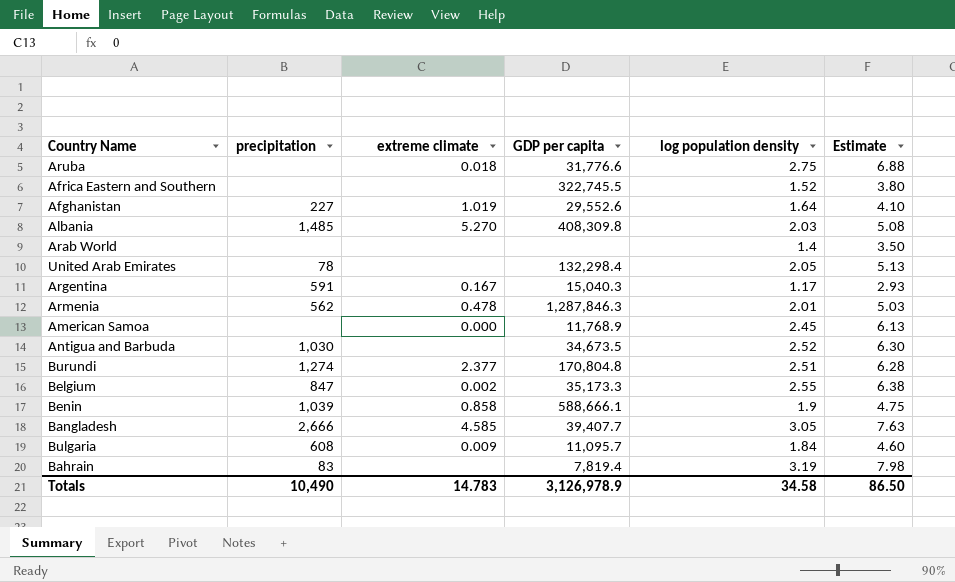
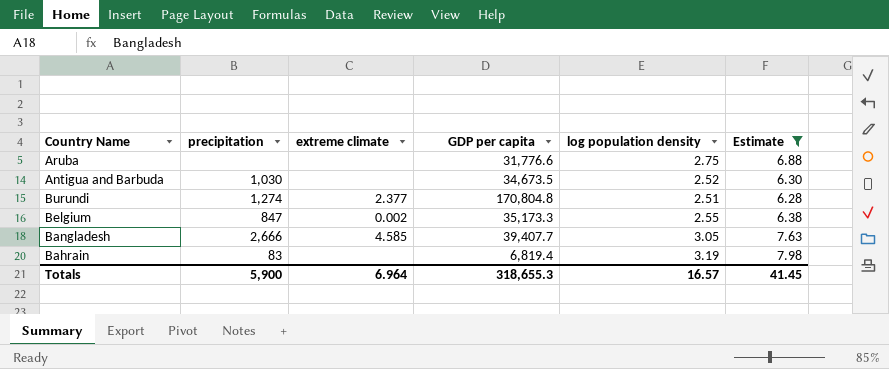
filter: none -> Estimate >= 6.28
Aruba | extreme climate: 0.018 -> none
Bahrain | GDP per capita: 7,819.4 -> 6,819.4
Totals | precipitation: 10,490 -> 5,900
Totals | extreme climate: 14.783 -> 6.964
Totals | GDP per capita: 3,126,978.9 -> 318,655.3
Totals | log population density: 34.58 -> 16.57
Totals | Estimate: 86.50 -> 41.45

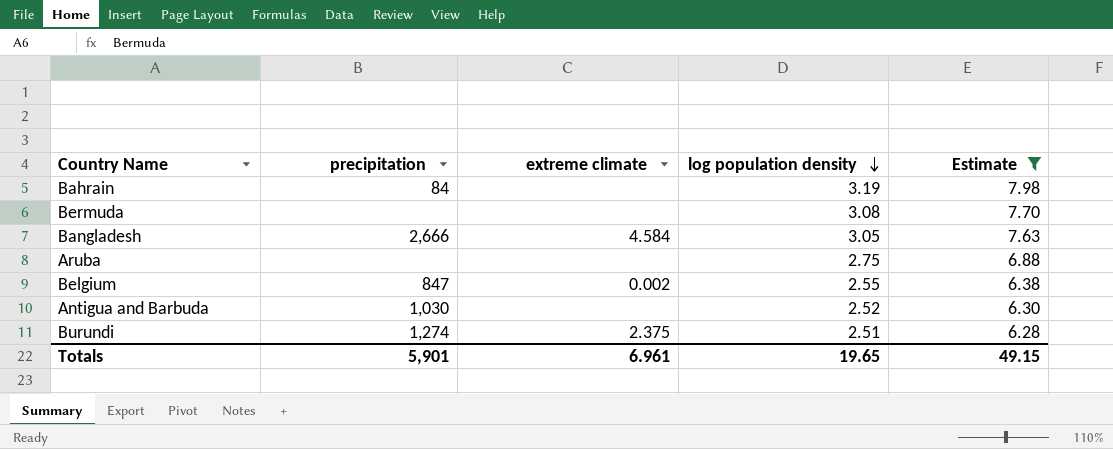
row order: none -> log population density descending
column GDP per capita | position: 4 -> none
Bahrain | precipitation: 83 -> 84
row Bermuda: none -> none | none | 3.08 | 7.70
Bangladesh | extreme climate: 4.585 -> 4.584
Burundi | extreme climate: 2.377 -> 2.375
Totals | precipitation: 5,900 -> 5,901
Totals | extreme climate: 6.964 -> 6.961
Totals | log population density: 16.57 -> 19.65
Totals | Estimate: 41.45 -> 49.15

